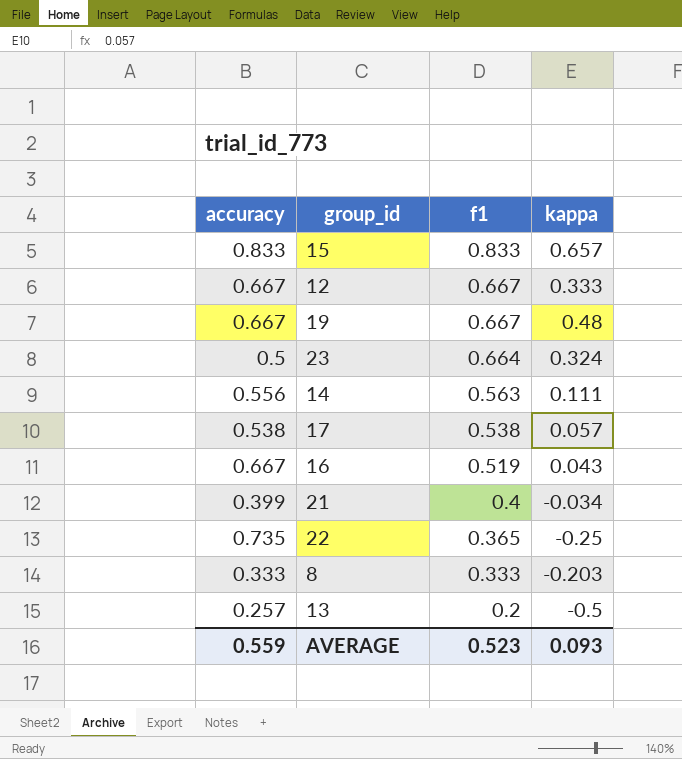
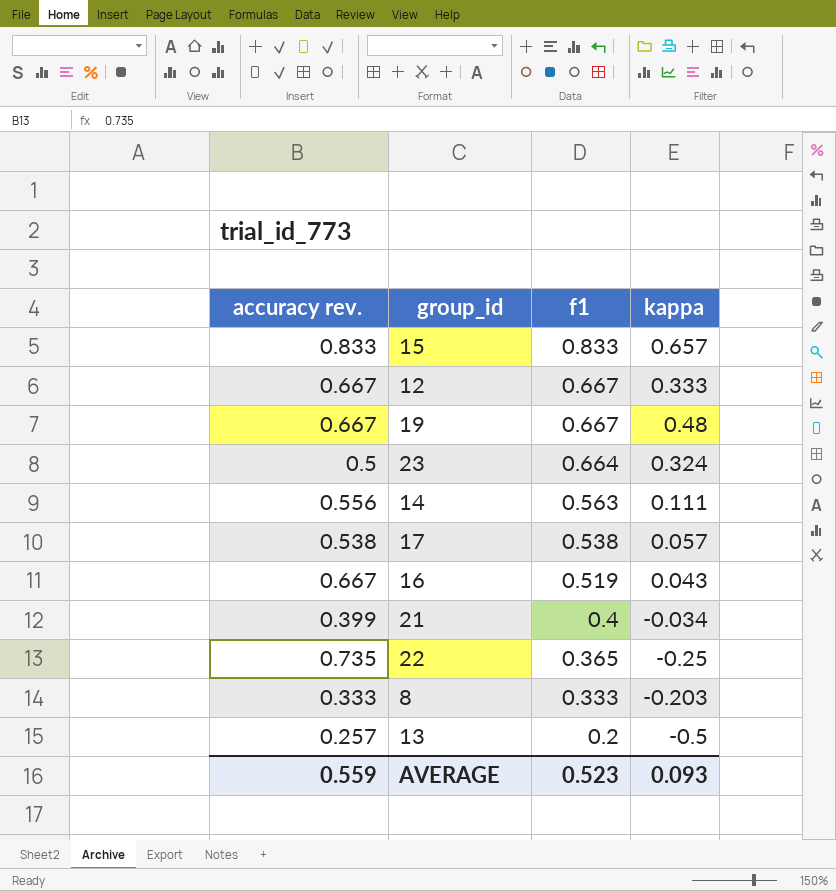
column name: accuracy -> accuracy rev.

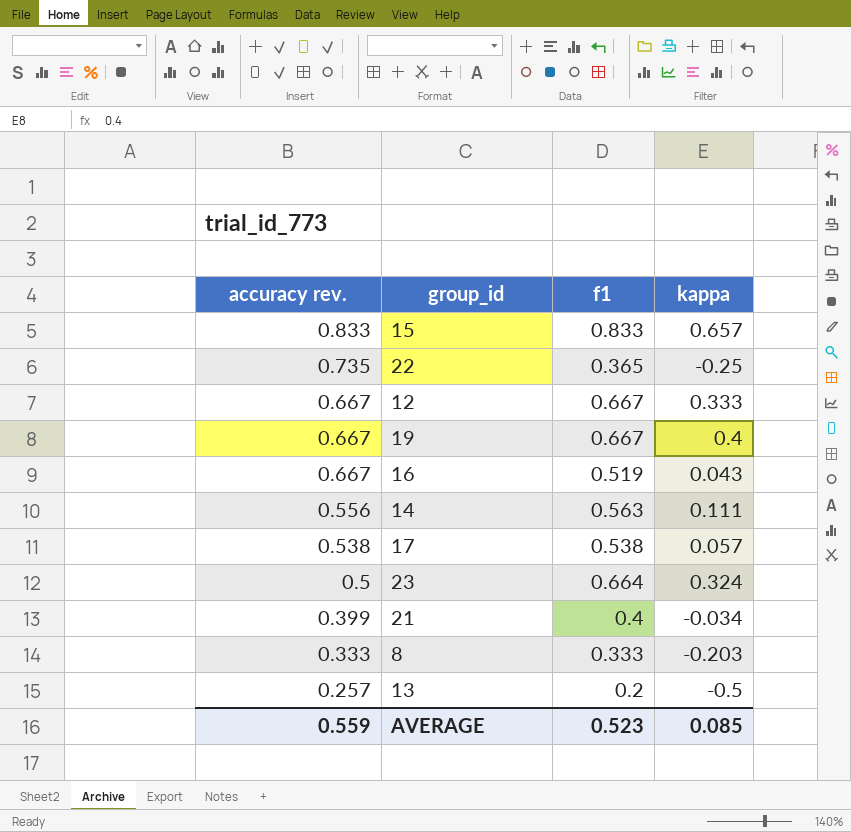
row order: f1 descending -> accuracy rev. descending
19 | kappa: 0.48 -> 0.4
AVERAGE | kappa: 0.093 -> 0.085

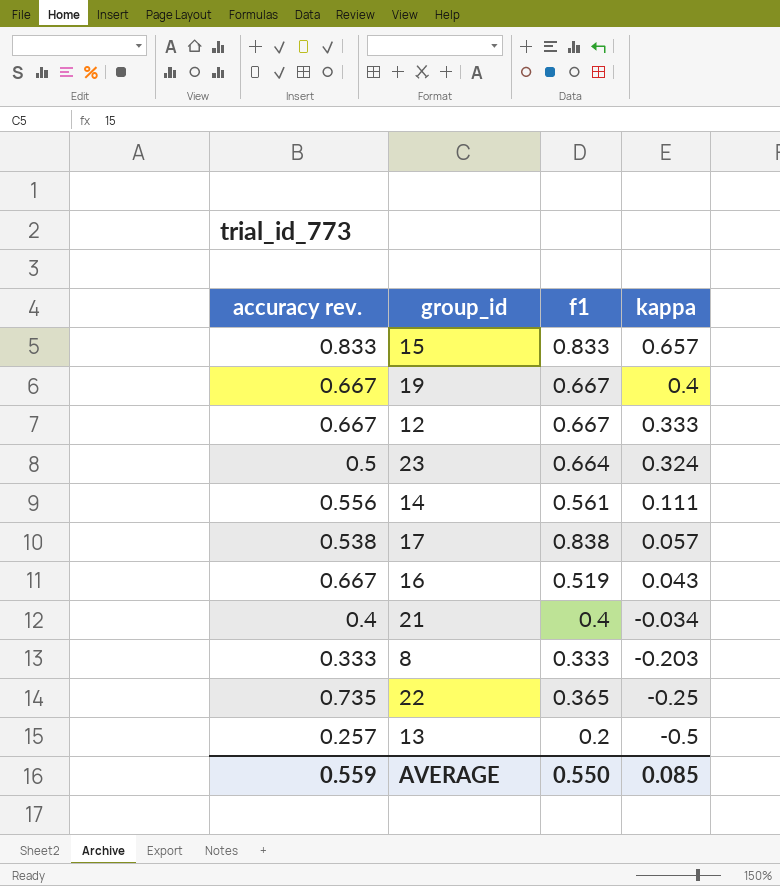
row order: accuracy rev. descending -> kappa descending
14 | f1: 0.563 -> 0.561
17 | f1: 0.538 -> 0.838
21 | accuracy rev.: 0.399 -> 0.4
AVERAGE | f1: 0.523 -> 0.550

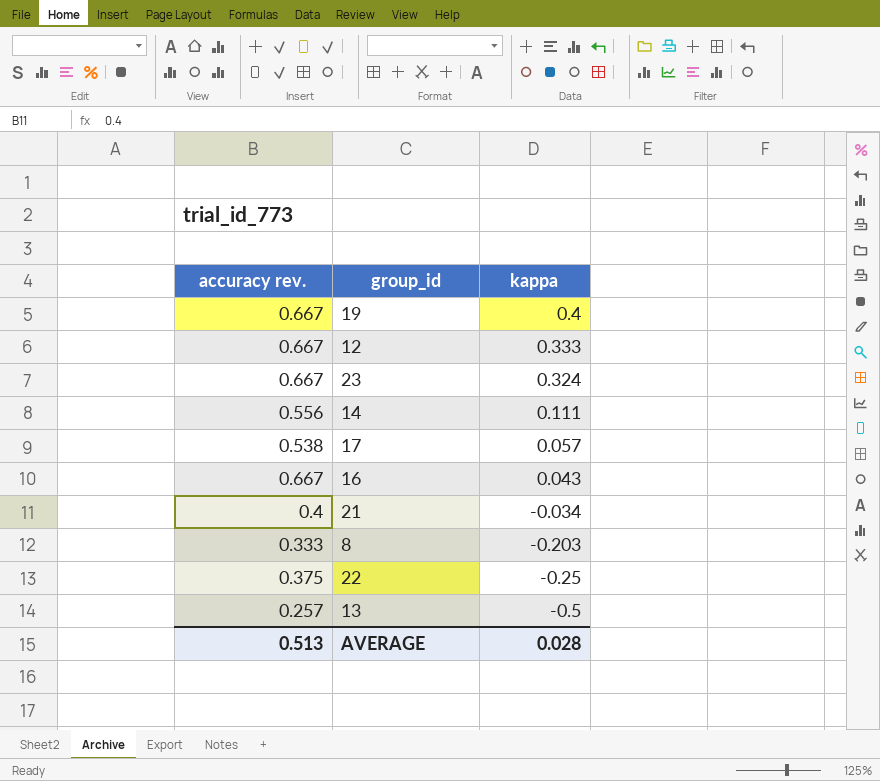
column f1 | position: 3 -> none
row 15: 0.833 | 0.833 | 0.657 -> none
23 | accuracy rev.: 0.5 -> 0.667
22 | accuracy rev.: 0.735 -> 0.375
AVERAGE | accuracy rev.: 0.559 -> 0.513
AVERAGE | kappa: 0.085 -> 0.028

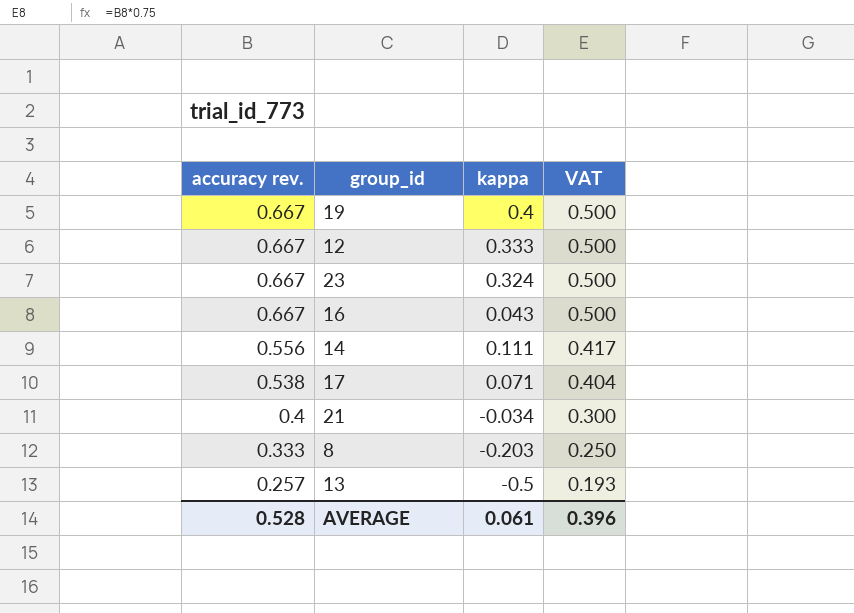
row order: kappa descending -> accuracy rev. descending
column VAT | formula: none -> [accuracy rev.] * 0.75
row 22: 0.375 | -0.25 -> none
17 | kappa: 0.057 -> 0.071
AVERAGE | accuracy rev.: 0.513 -> 0.528
AVERAGE | kappa: 0.028 -> 0.061

